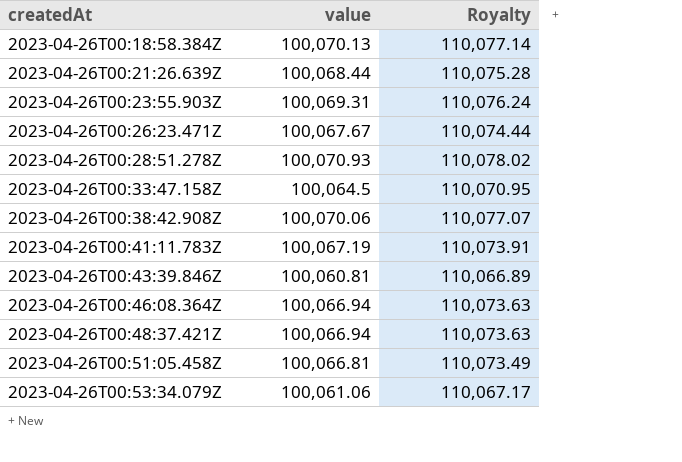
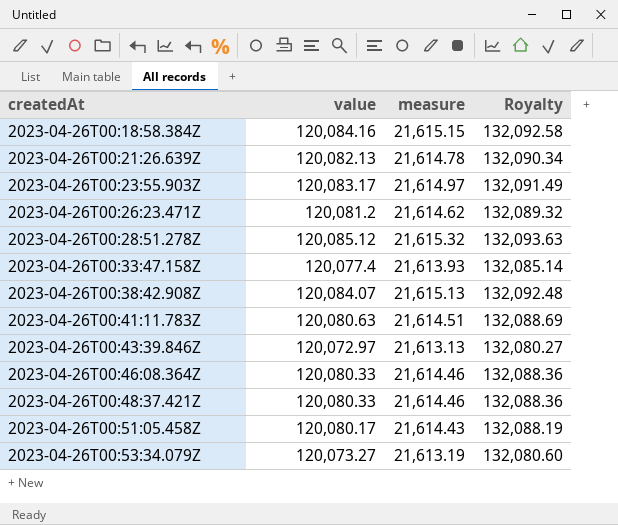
column measure | formula: none -> [value] * 0.18
2023-04-26T00:18:58.384Z | value: 100,070.13 -> 120,084.16
2023-04-26T00:18:58.384Z | Royalty: 110,077.14 -> 132,092.58
2023-04-26T00:21:26.639Z | value: 100,068.44 -> 120,082.13
2023-04-26T00:21:26.639Z | Royalty: 110,075.28 -> 132,090.34
2023-04-26T00:23:55.903Z | value: 100,069.31 -> 120,083.17
2023-04-26T00:23:55.903Z | Royalty: 110,076.24 -> 132,091.49
2023-04-26T00:26:23.471Z | value: 100,067.67 -> 120,081.2
2023-04-26T00:26:23.471Z | Royalty: 110,074.44 -> 132,089.32
2023-04-26T00:28:51.278Z | value: 100,070.93 -> 120,085.12
2023-04-26T00:28:51.278Z | Royalty: 110,078.02 -> 132,093.63
2023-04-26T00:33:47.158Z | value: 100,064.5 -> 120,077.4
2023-04-26T00:33:47.158Z | Royalty: 110,070.95 -> 132,085.14
2023-04-26T00:38:42.908Z | value: 100,070.06 -> 120,084.07
2023-04-26T00:38:42.908Z | Royalty: 110,077.07 -> 132,092.48
2023-04-26T00:41:11.783Z | value: 100,067.19 -> 120,080.63
2023-04-26T00:41:11.783Z | Royalty: 110,073.91 -> 132,088.69
2023-04-26T00:43:39.846Z | value: 100,060.81 -> 120,072.97
2023-04-26T00:43:39.846Z | Royalty: 110,066.89 -> 132,080.27
2023-04-26T00:46:08.364Z | value: 100,066.94 -> 120,080.33
2023-04-26T00:46:08.364Z | Royalty: 110,073.63 -> 132,088.36
2023-04-26T00:48:37.421Z | value: 100,066.94 -> 120,080.33
2023-04-26T00:48:37.421Z | Royalty: 110,073.63 -> 132,088.36
2023-04-26T00:51:05.458Z | value: 100,066.81 -> 120,080.17
2023-04-26T00:51:05.458Z | Royalty: 110,073.49 -> 132,088.19
2023-04-26T00:53:34.079Z | value: 100,061.06 -> 120,073.27
2023-04-26T00:53:34.079Z | Royalty: 110,067.17 -> 132,080.60

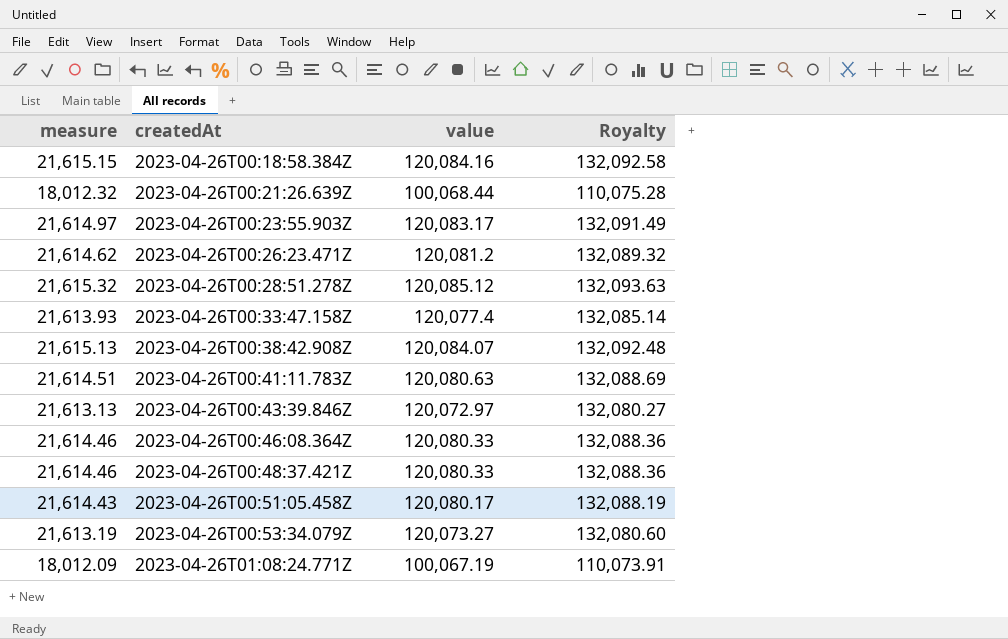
column measure | position: 3 -> 1
2023-04-26T00:21:26.639Z | measure: 21,614.78 -> 18,012.32
2023-04-26T00:21:26.639Z | value: 120,082.13 -> 100,068.44
2023-04-26T00:21:26.639Z | Royalty: 132,090.34 -> 110,075.28
row 2023-04-26T01:08:24.771Z: none -> 18,012.09 | 100,067.19 | 110,073.91

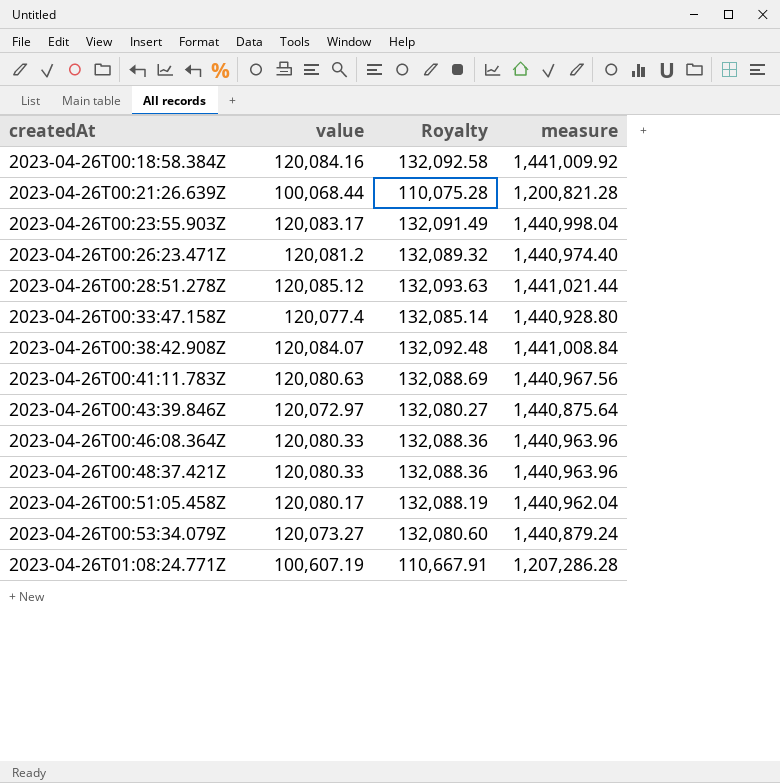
column measure | formula: [value] * 0.18 -> [value] * 12
column measure | position: 1 -> 4
2023-04-26T01:08:24.771Z | value: 100,067.19 -> 100,607.19
2023-04-26T01:08:24.771Z | Royalty: 110,073.91 -> 110,667.91

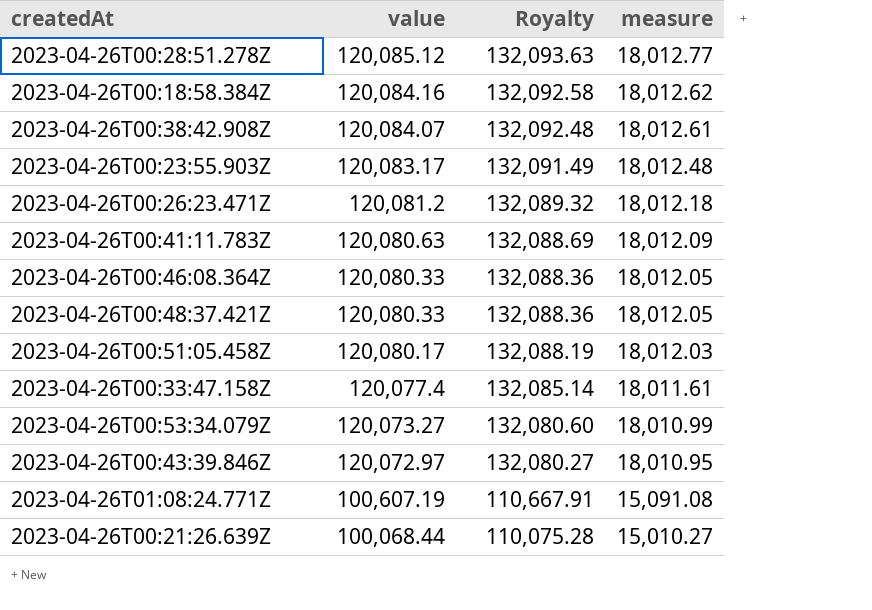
row order: createdAt ascending -> value descending
column measure | formula: [value] * 12 -> [value] * 0.15

